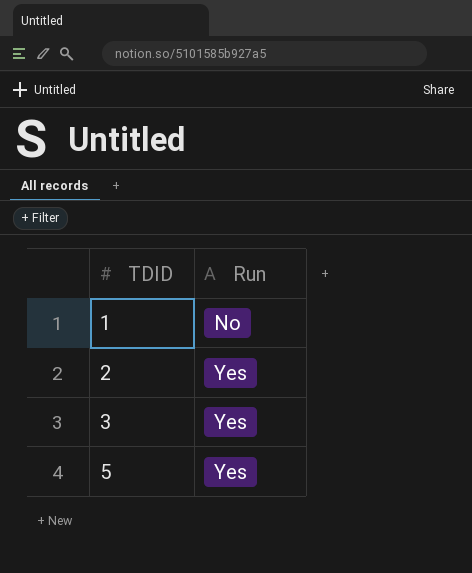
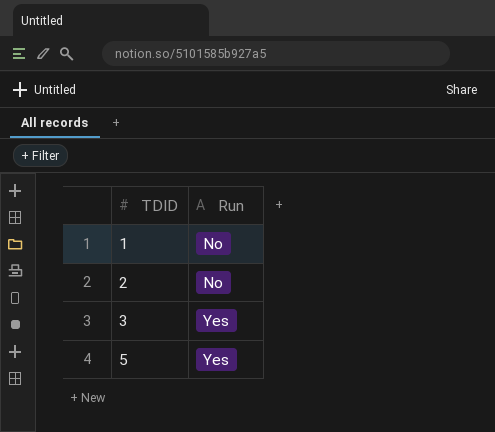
2 | Run: Yes -> No

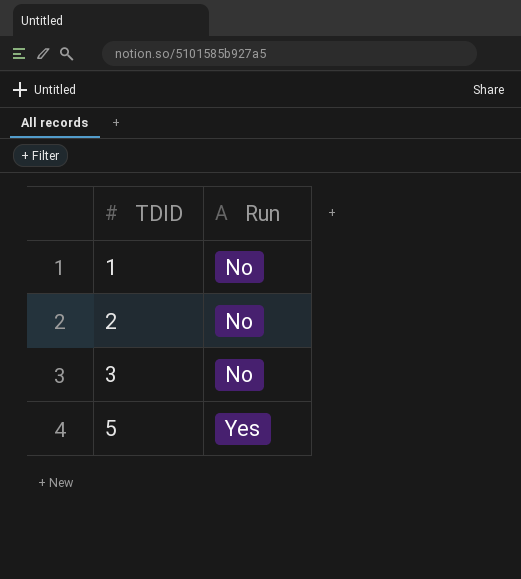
3 | Run: Yes -> No

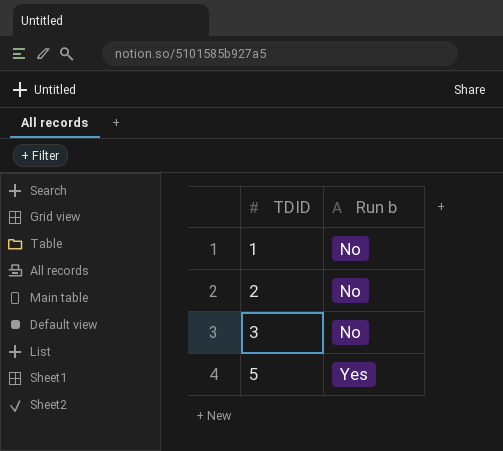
column name: Run -> Run b

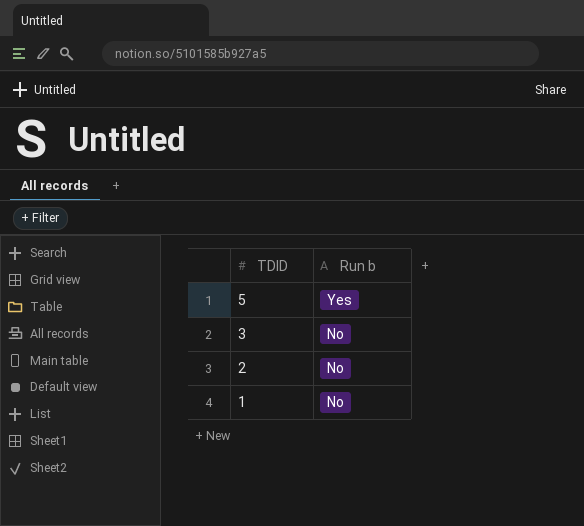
row order: TDID ascending -> TDID descending

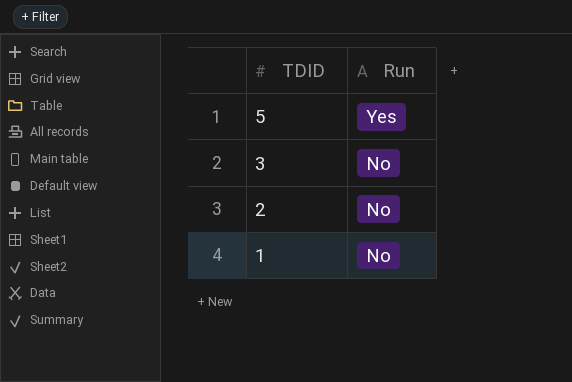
column name: Run b -> Run

